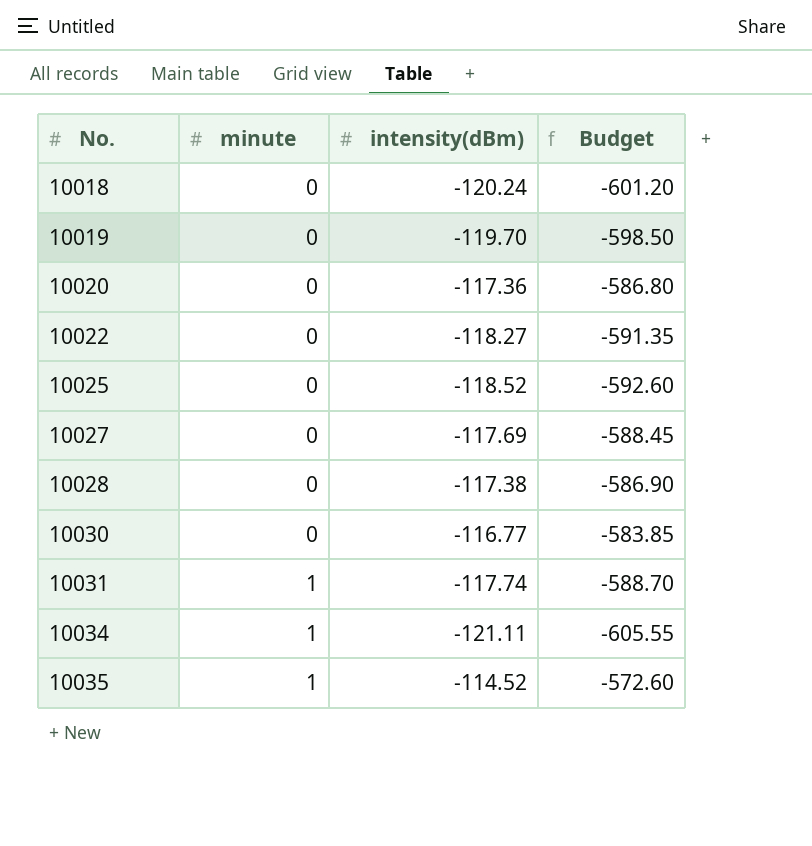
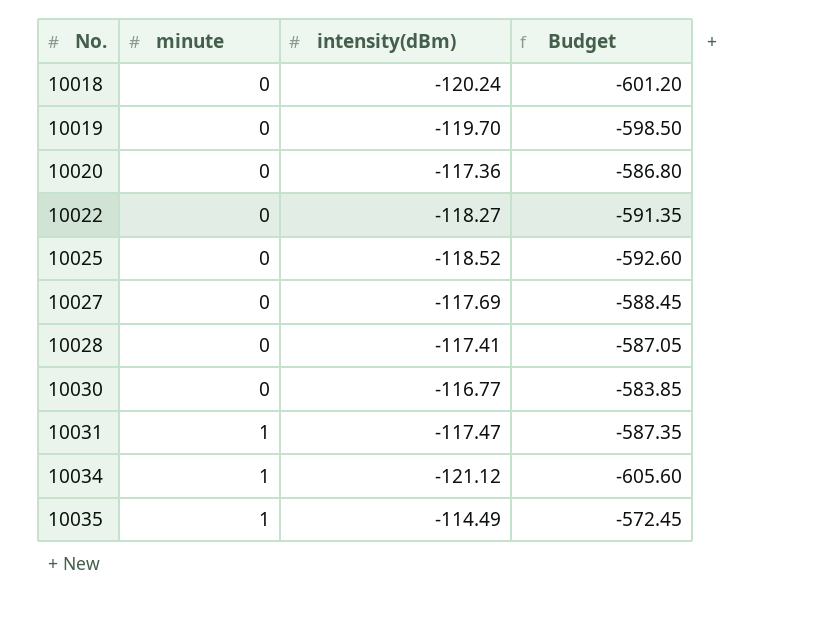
10028 | intensity(dBm): -117.38 -> -117.41
10028 | Budget: -586.90 -> -587.05
10031 | intensity(dBm): -117.74 -> -117.47
10031 | Budget: -588.70 -> -587.35
10034 | intensity(dBm): -121.11 -> -121.12
10034 | Budget: -605.55 -> -605.60
10035 | intensity(dBm): -114.52 -> -114.49
10035 | Budget: -572.60 -> -572.45

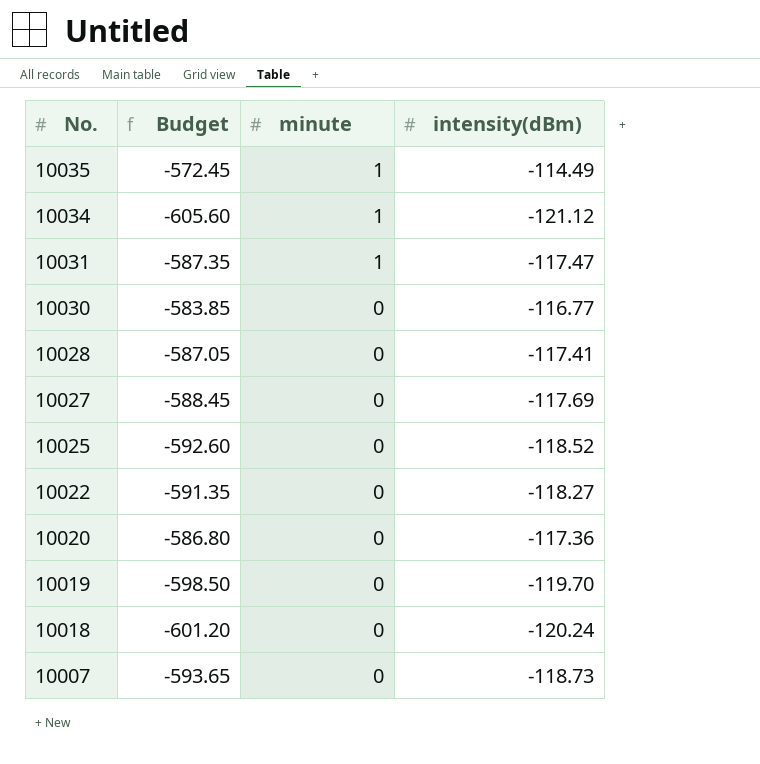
row order: No. ascending -> No. descending
column Budget | position: 4 -> 2
row 10007: none -> -593.65 | 0 | -118.73

